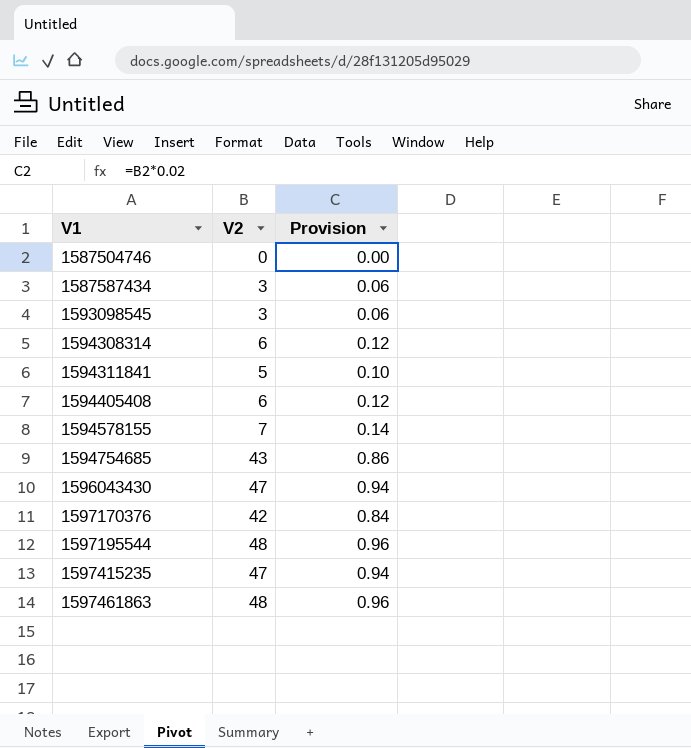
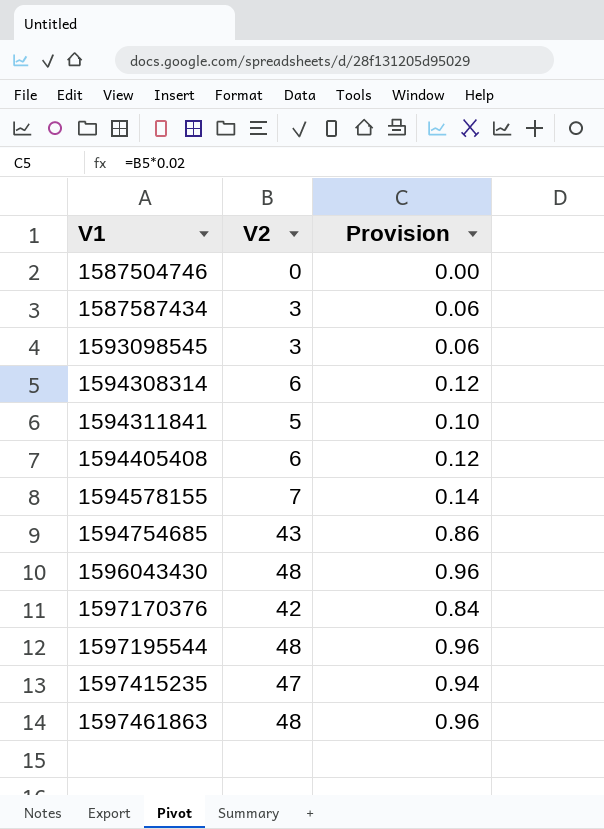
1596043430 | V2: 47 -> 48
1596043430 | Provision: 0.94 -> 0.96

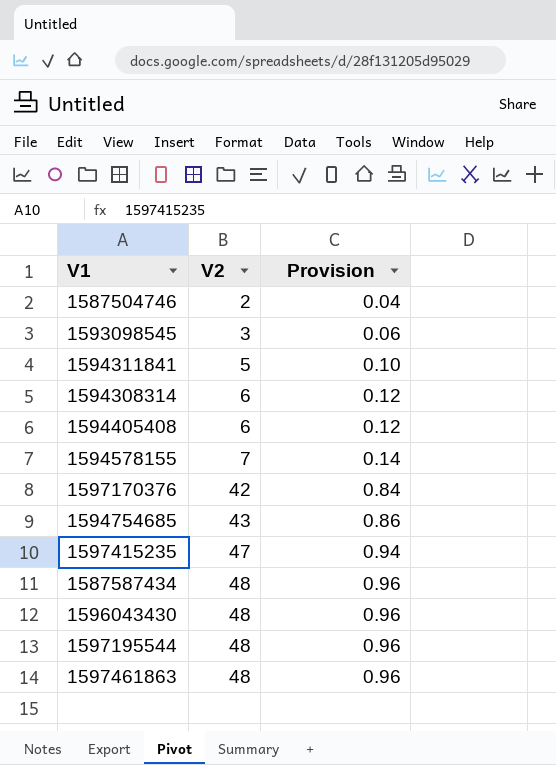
row order: V1 ascending -> V2 ascending
1587504746 | V2: 0 -> 2
1587504746 | Provision: 0.00 -> 0.04
1587587434 | V2: 3 -> 48
1587587434 | Provision: 0.06 -> 0.96

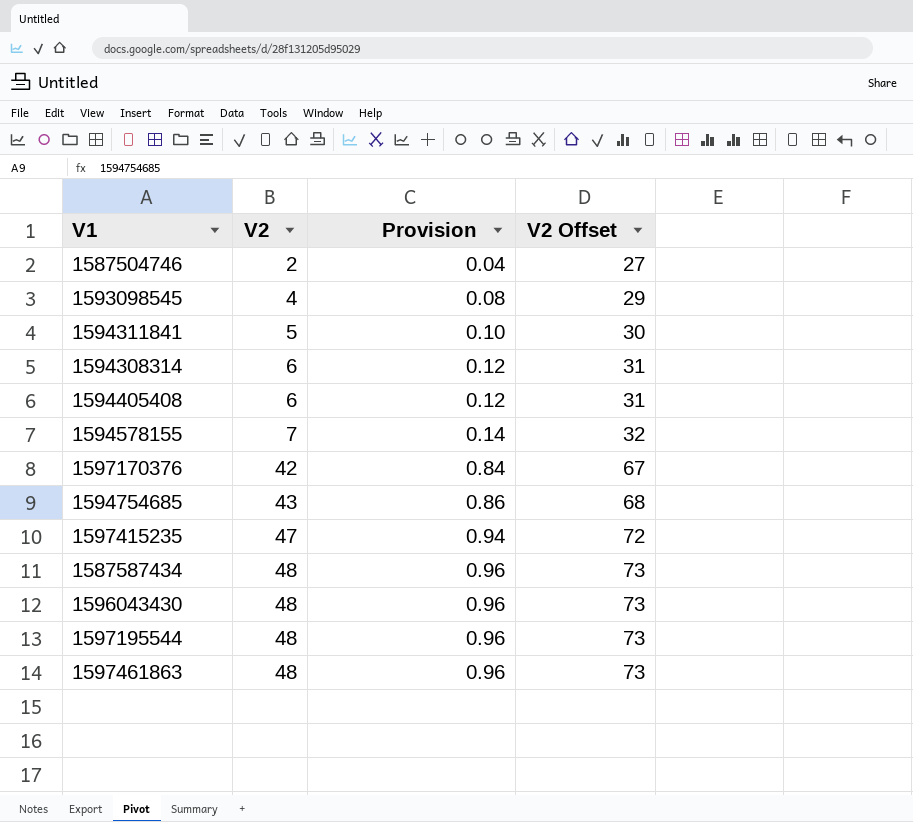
column V2 Offset | formula: none -> [V2] + 25
1593098545 | V2: 3 -> 4
1593098545 | Provision: 0.06 -> 0.08

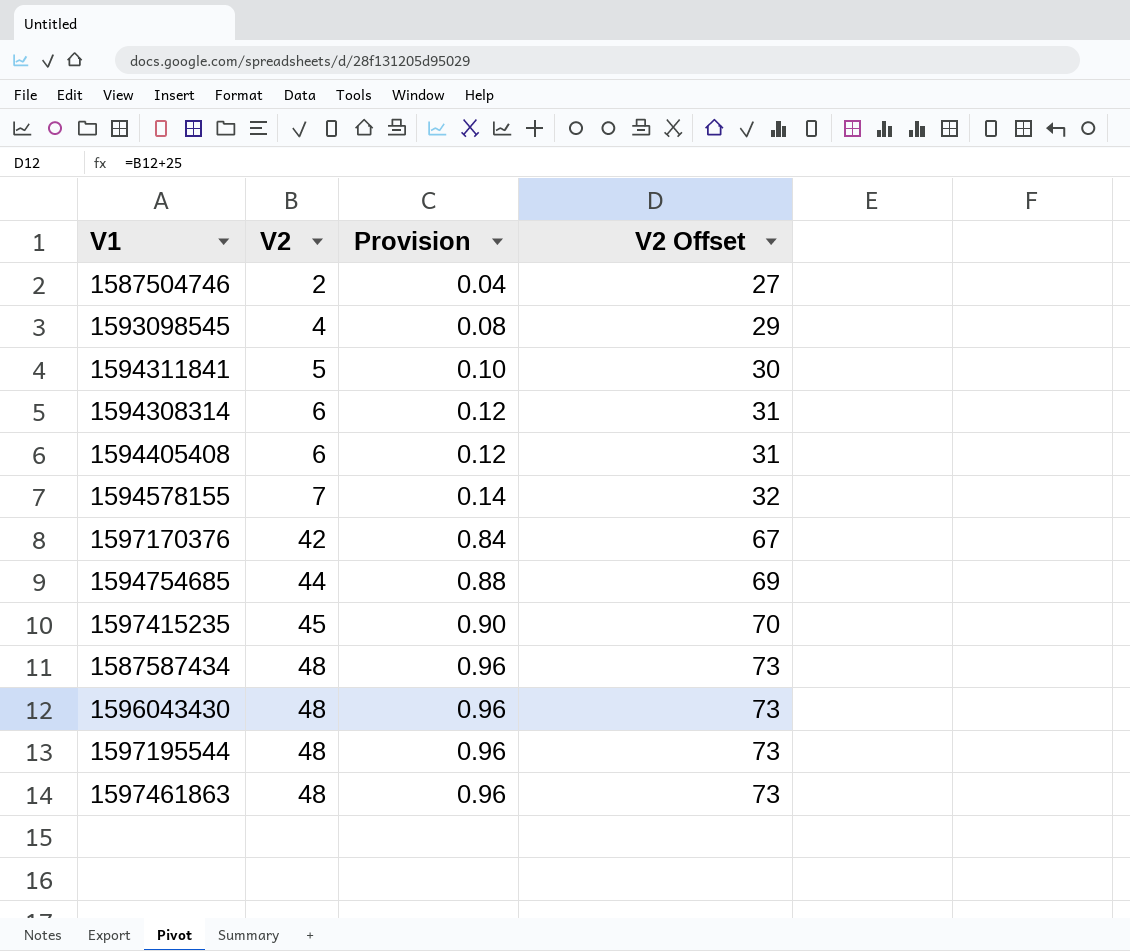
1594754685 | V2: 43 -> 44
1594754685 | Provision: 0.86 -> 0.88
1594754685 | V2 Offset: 68 -> 69
1597415235 | V2: 47 -> 45
1597415235 | Provision: 0.94 -> 0.90
1597415235 | V2 Offset: 72 -> 70

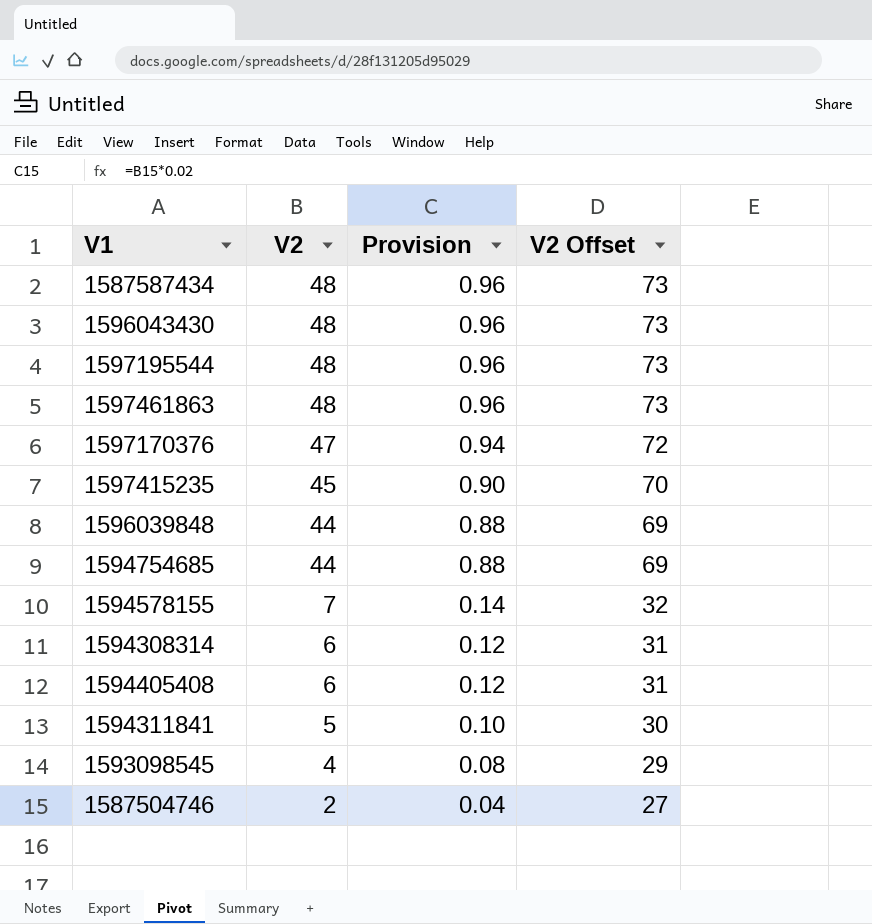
row order: V2 ascending -> V2 descending
1597170376 | V2: 42 -> 47
1597170376 | Provision: 0.84 -> 0.94
1597170376 | V2 Offset: 67 -> 72
row 1596039848: none -> 44 | 0.88 | 69

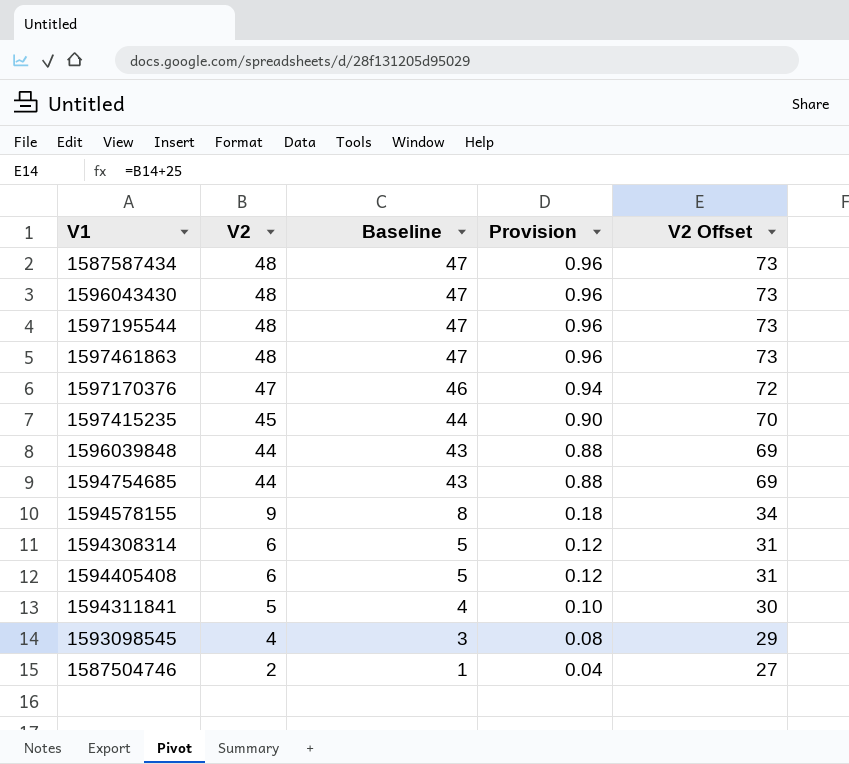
column Baseline | formula: none -> [V2] - 1
1594578155 | V2: 7 -> 9
1594578155 | Provision: 0.14 -> 0.18
1594578155 | V2 Offset: 32 -> 34

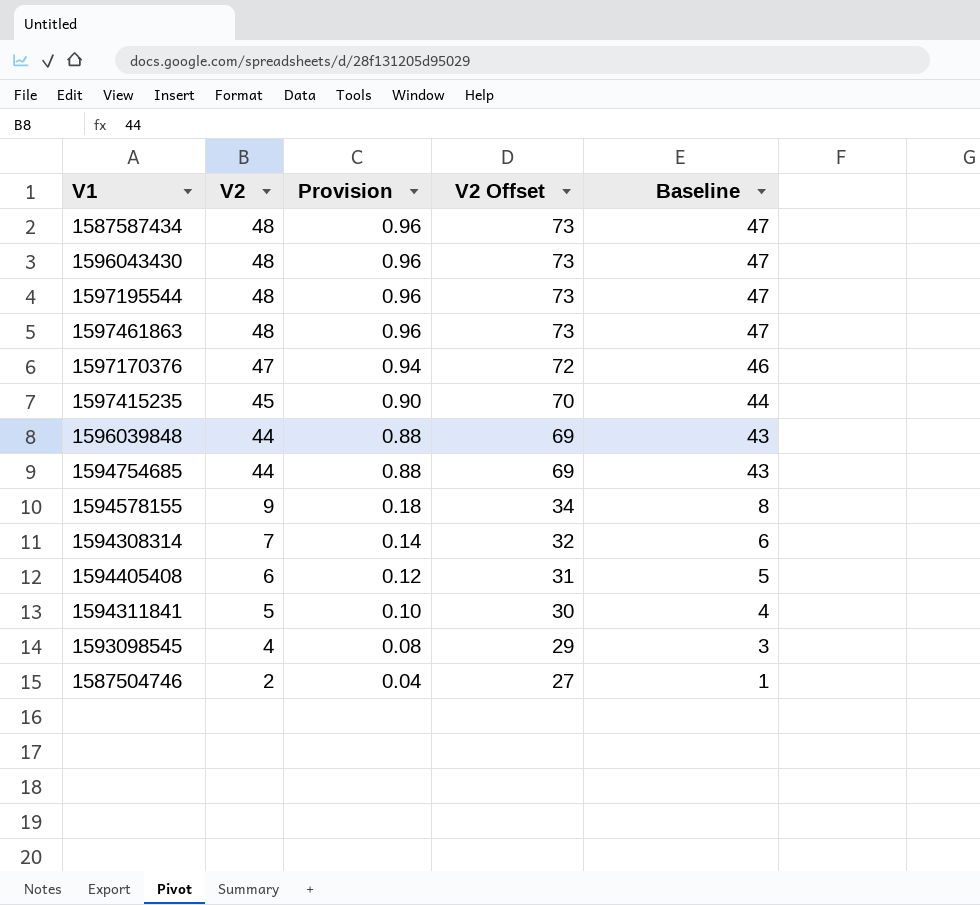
column Baseline | position: 3 -> 5
1594308314 | V2: 6 -> 7
1594308314 | Provision: 0.12 -> 0.14
1594308314 | V2 Offset: 31 -> 32
1594308314 | Baseline: 5 -> 6

